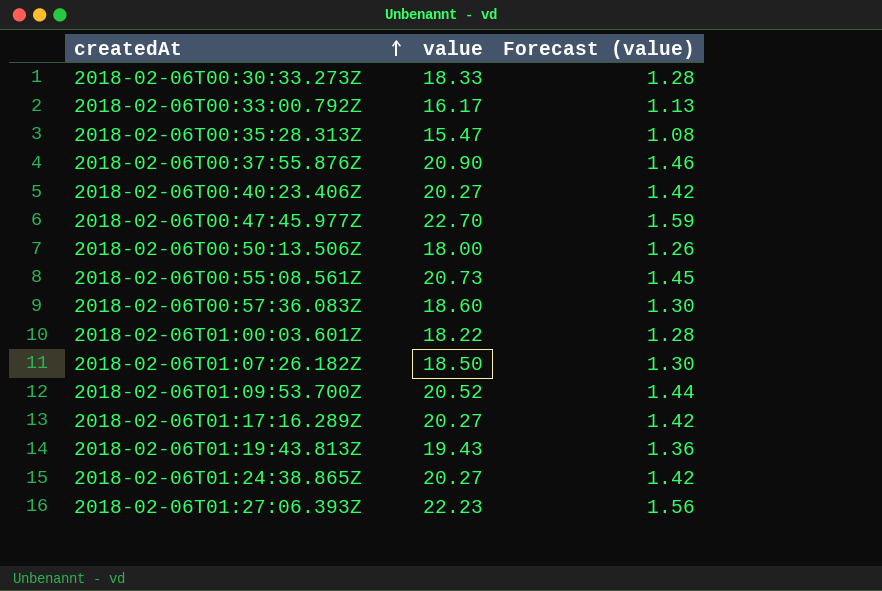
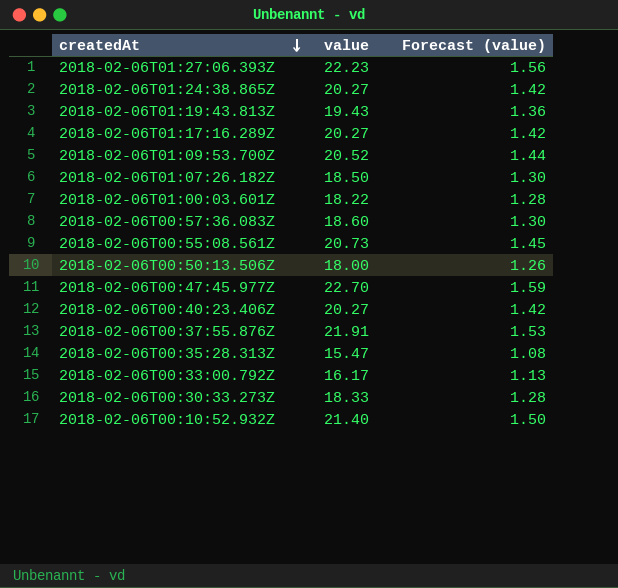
row order: createdAt ascending -> createdAt descending
2018-02-06T00:37:55.876Z | value: 20.90 -> 21.91
2018-02-06T00:37:55.876Z | Forecast (value): 1.46 -> 1.53
row 2018-02-06T00:10:52.932Z: none -> 21.40 | 1.50

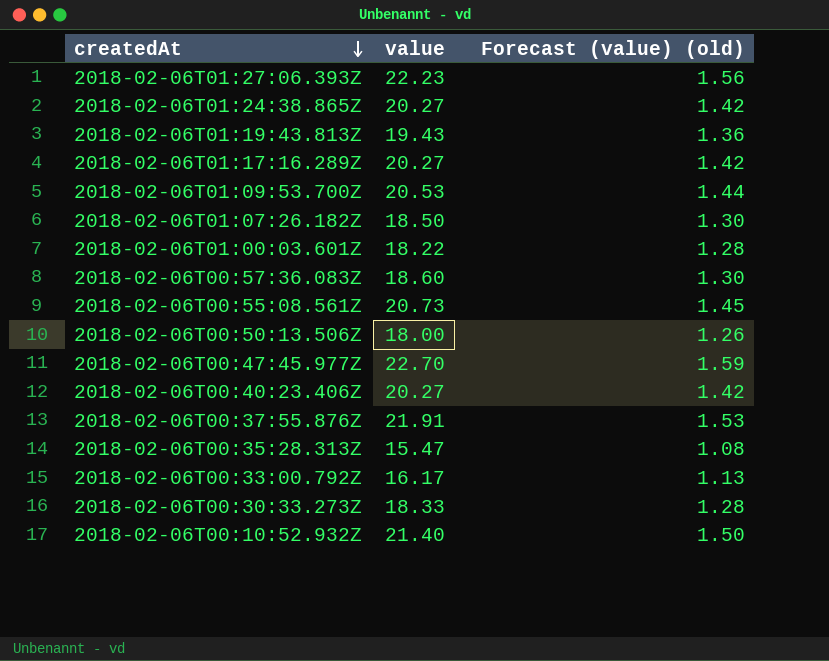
column name: Forecast (value) -> Forecast (value) (old)
2018-02-06T01:09:53.700Z | value: 20.52 -> 20.53

